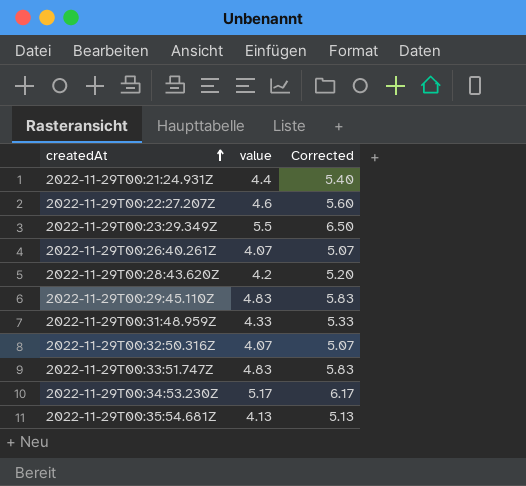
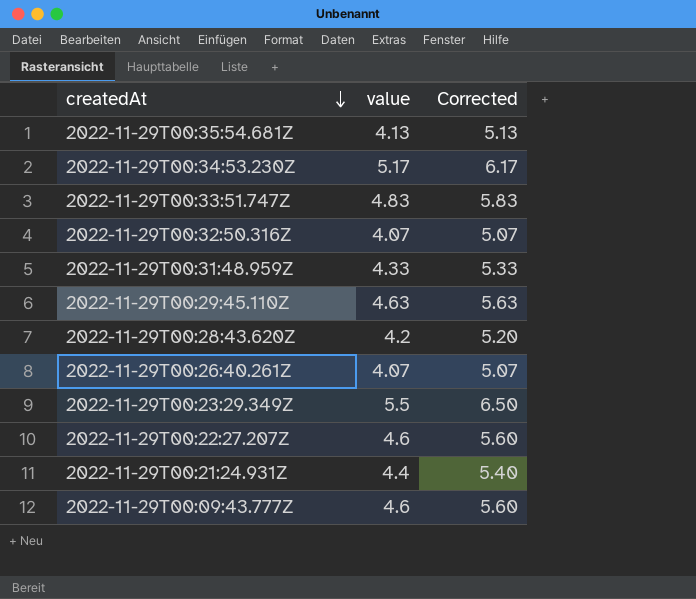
row order: createdAt ascending -> createdAt descending
2022-11-29T00:29:45.110Z | value: 4.83 -> 4.63
2022-11-29T00:29:45.110Z | Corrected: 5.83 -> 5.63
row 2022-11-29T00:09:43.777Z: none -> 4.6 | 5.60

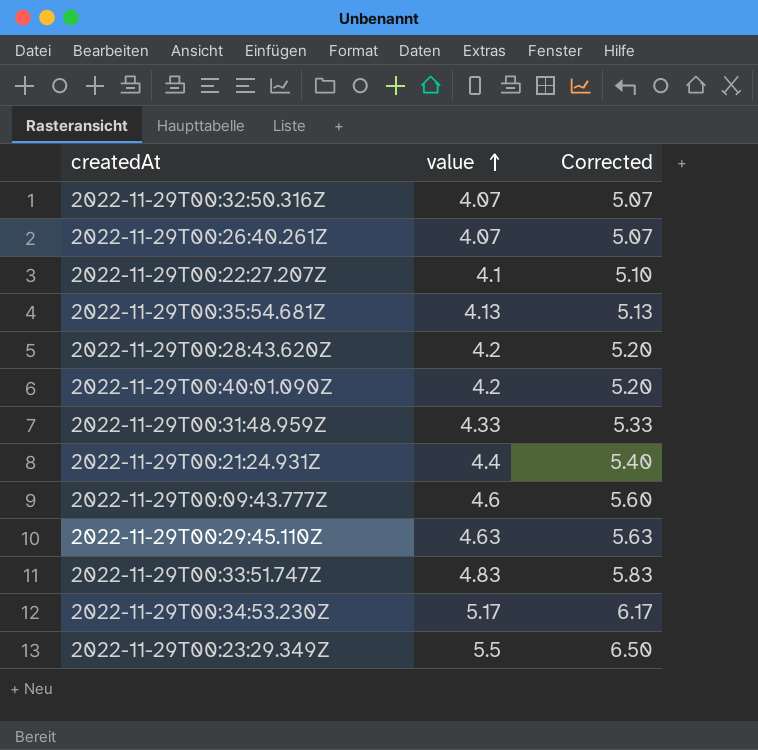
row order: createdAt descending -> value ascending
2022-11-29T00:22:27.207Z | value: 4.6 -> 4.1
2022-11-29T00:22:27.207Z | Corrected: 5.60 -> 5.10
row 2022-11-29T00:40:01.090Z: none -> 4.2 | 5.20

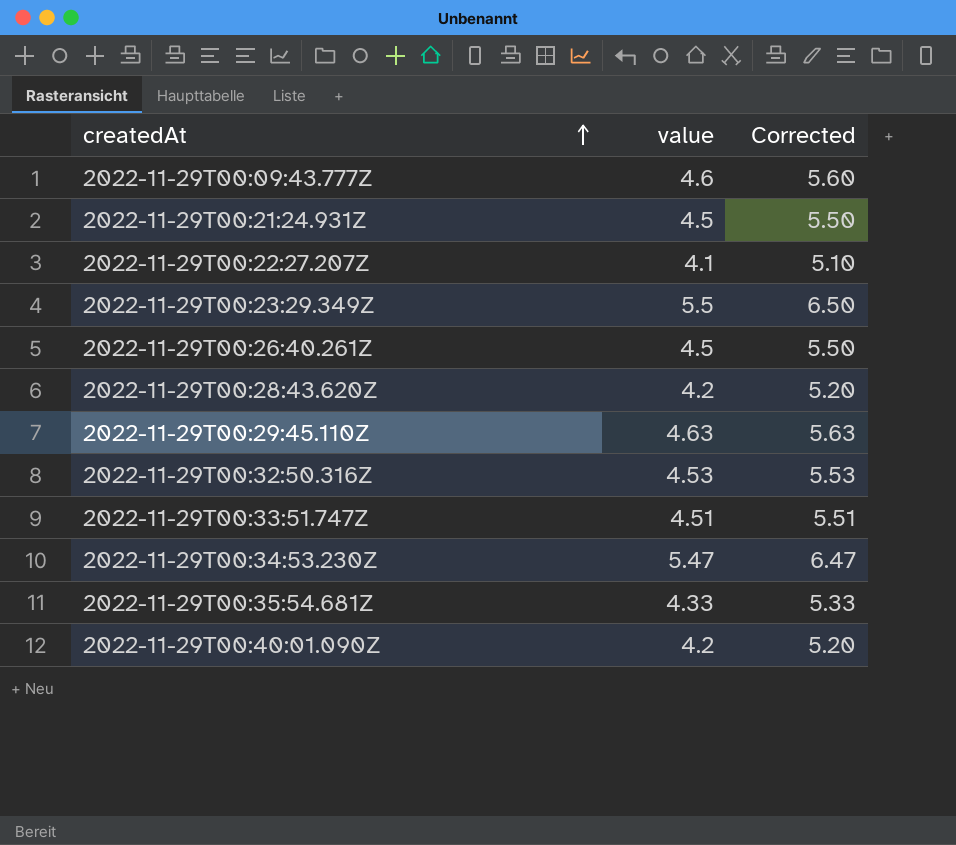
row order: value ascending -> createdAt ascending
row 2022-11-29T00:31:48.959Z: 4.33 | 5.33 -> none
2022-11-29T00:21:24.931Z | value: 4.4 -> 4.5
2022-11-29T00:21:24.931Z | Corrected: 5.40 -> 5.50
2022-11-29T00:26:40.261Z | value: 4.07 -> 4.5
2022-11-29T00:26:40.261Z | Corrected: 5.07 -> 5.50
2022-11-29T00:32:50.316Z | value: 4.07 -> 4.53
2022-11-29T00:32:50.316Z | Corrected: 5.07 -> 5.53
2022-11-29T00:33:51.747Z | value: 4.83 -> 4.51
2022-11-29T00:33:51.747Z | Corrected: 5.83 -> 5.51
2022-11-29T00:34:53.230Z | value: 5.17 -> 5.47
2022-11-29T00:34:53.230Z | Corrected: 6.17 -> 6.47
2022-11-29T00:35:54.681Z | value: 4.13 -> 4.33
2022-11-29T00:35:54.681Z | Corrected: 5.13 -> 5.33

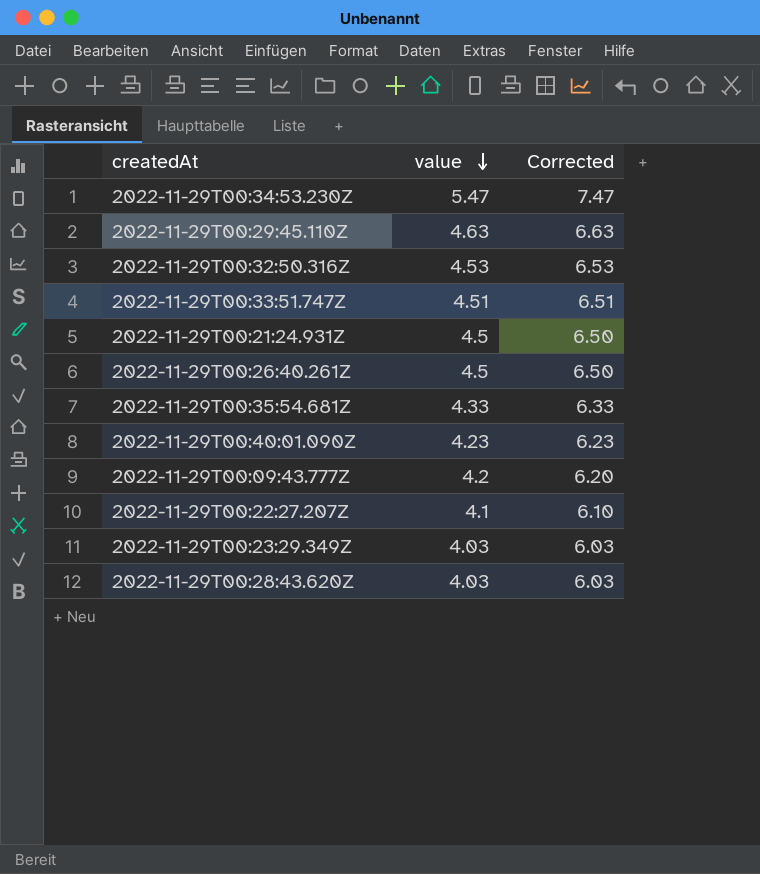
row order: createdAt ascending -> value descending
column Corrected | formula: [value] + 1 -> [value] + 2
2022-11-29T00:40:01.090Z | value: 4.2 -> 4.23
2022-11-29T00:09:43.777Z | value: 4.6 -> 4.2
2022-11-29T00:23:29.349Z | value: 5.5 -> 4.03
2022-11-29T00:28:43.620Z | value: 4.2 -> 4.03

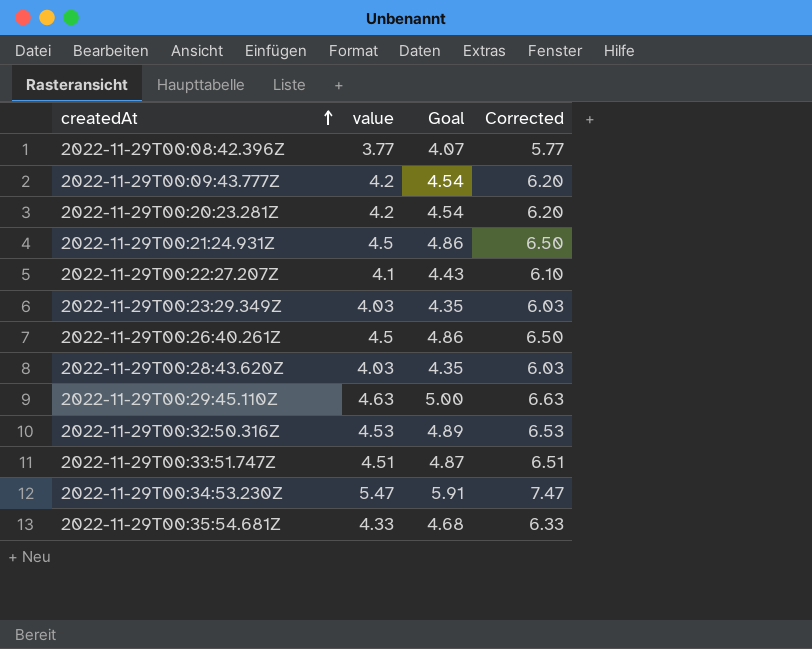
row order: value descending -> createdAt ascending
column Goal | formula: none -> [value] * 1.08
row 2022-11-29T00:40:01.090Z: 4.23 | 6.23 -> none
row 2022-11-29T00:08:42.396Z: none -> 3.77 | 4.07 | 5.77
row 2022-11-29T00:20:23.281Z: none -> 4.2 | 4.54 | 6.20

